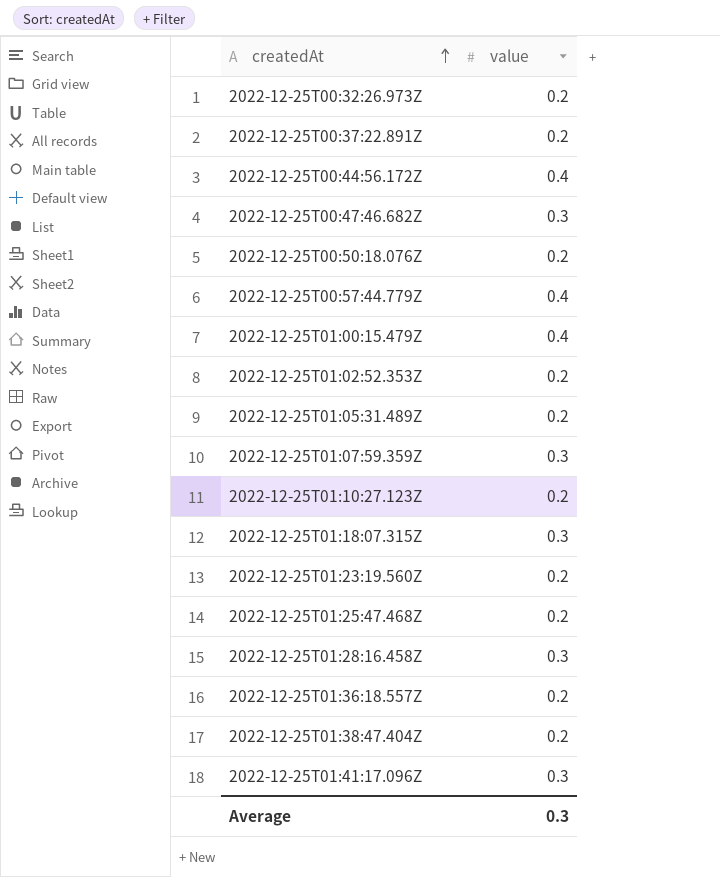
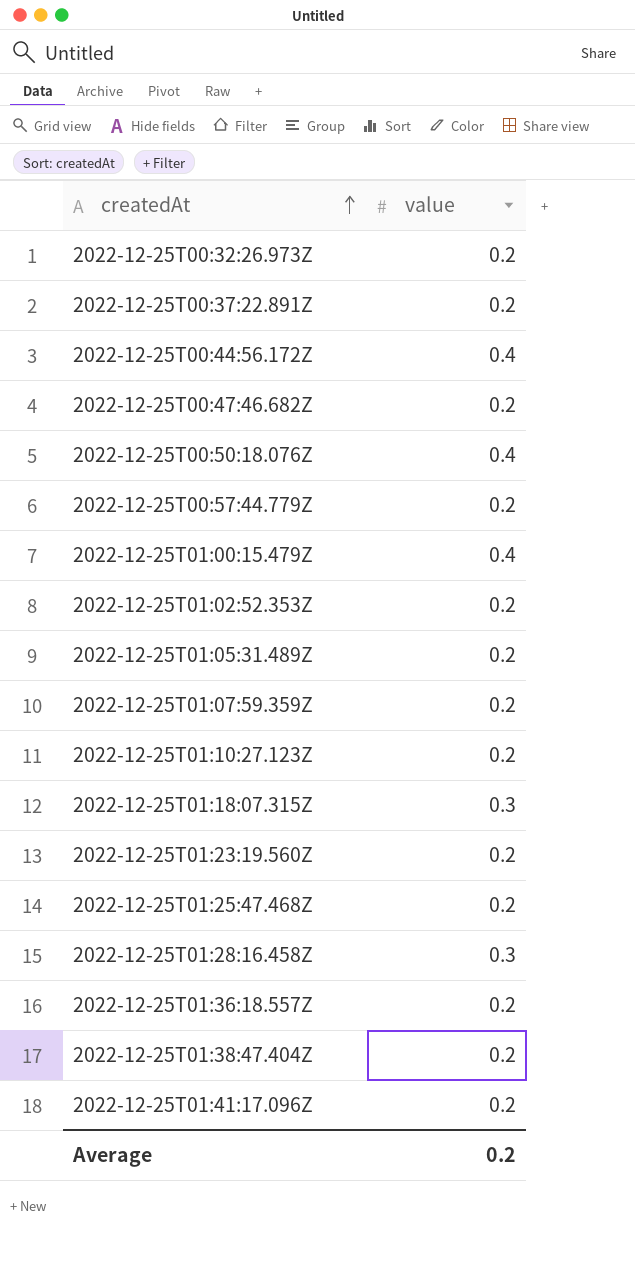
2022-12-25T00:47:46.682Z | value: 0.3 -> 0.2
2022-12-25T00:50:18.076Z | value: 0.2 -> 0.4
2022-12-25T00:57:44.779Z | value: 0.4 -> 0.2
2022-12-25T01:07:59.359Z | value: 0.3 -> 0.2
2022-12-25T01:41:17.096Z | value: 0.3 -> 0.2
Average | value: 0.3 -> 0.2

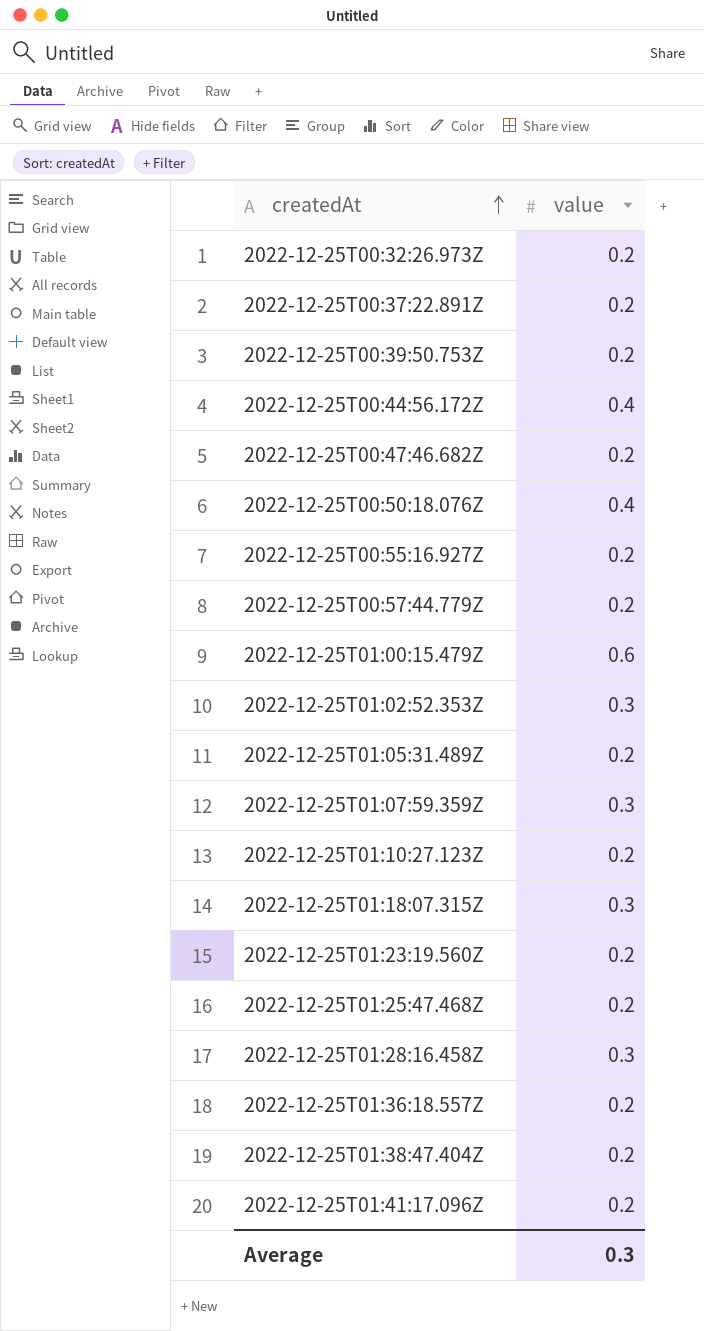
row 2022-12-25T00:39:50.753Z: none -> 0.2
row 2022-12-25T00:55:16.927Z: none -> 0.2
2022-12-25T01:00:15.479Z | value: 0.4 -> 0.6
2022-12-25T01:02:52.353Z | value: 0.2 -> 0.3
2022-12-25T01:07:59.359Z | value: 0.2 -> 0.3
Average | value: 0.2 -> 0.3

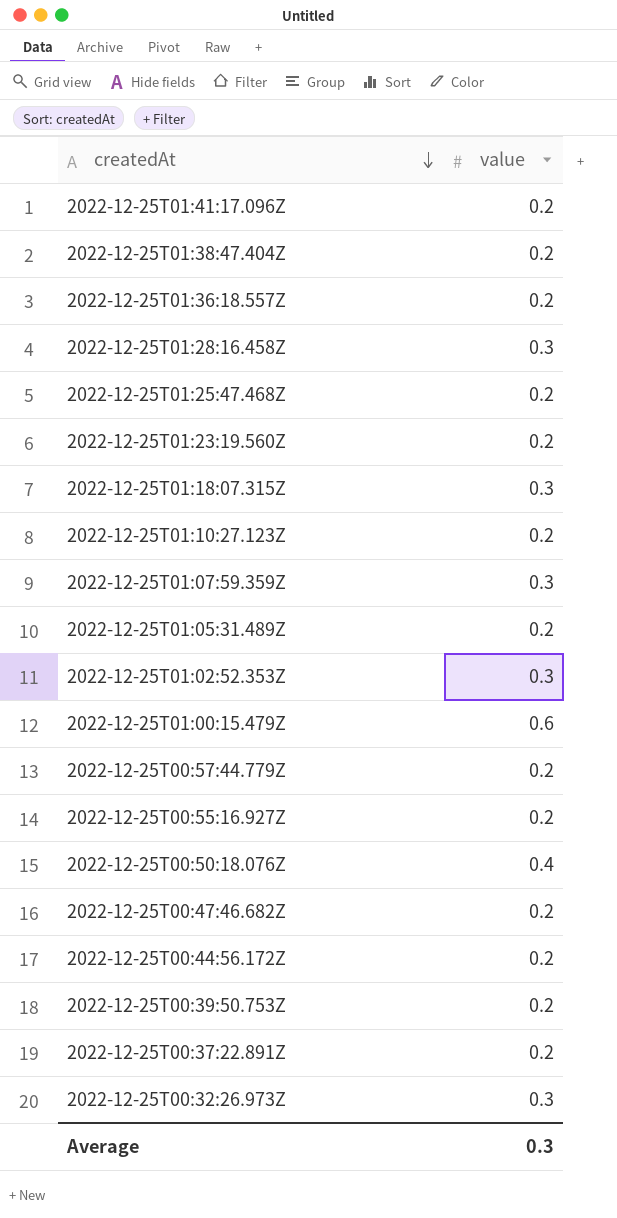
row order: createdAt ascending -> createdAt descending
2022-12-25T00:44:56.172Z | value: 0.4 -> 0.2
2022-12-25T00:32:26.973Z | value: 0.2 -> 0.3

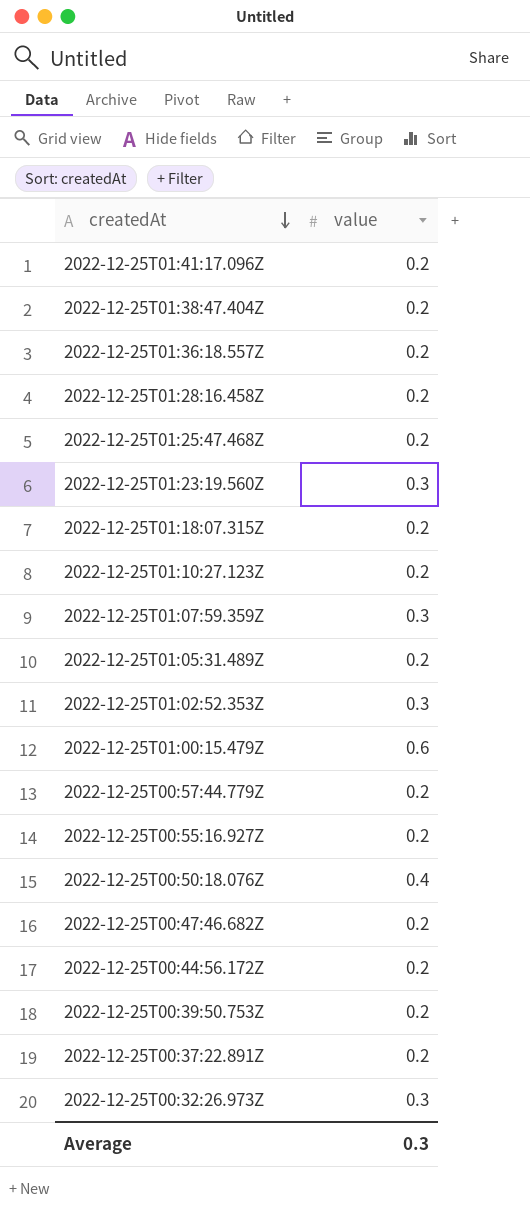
2022-12-25T01:28:16.458Z | value: 0.3 -> 0.2
2022-12-25T01:23:19.560Z | value: 0.2 -> 0.3
2022-12-25T01:18:07.315Z | value: 0.3 -> 0.2

